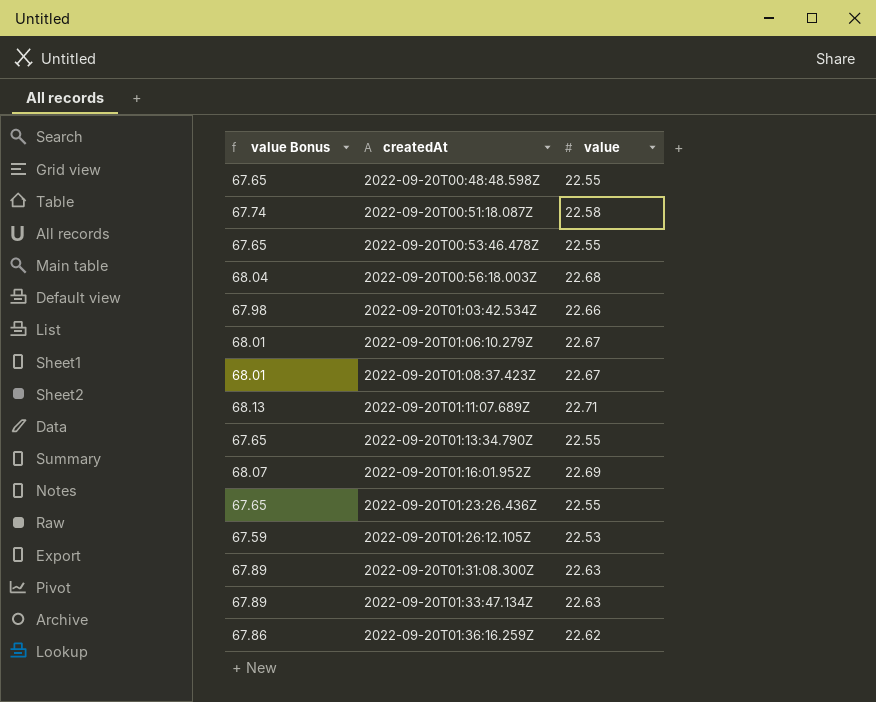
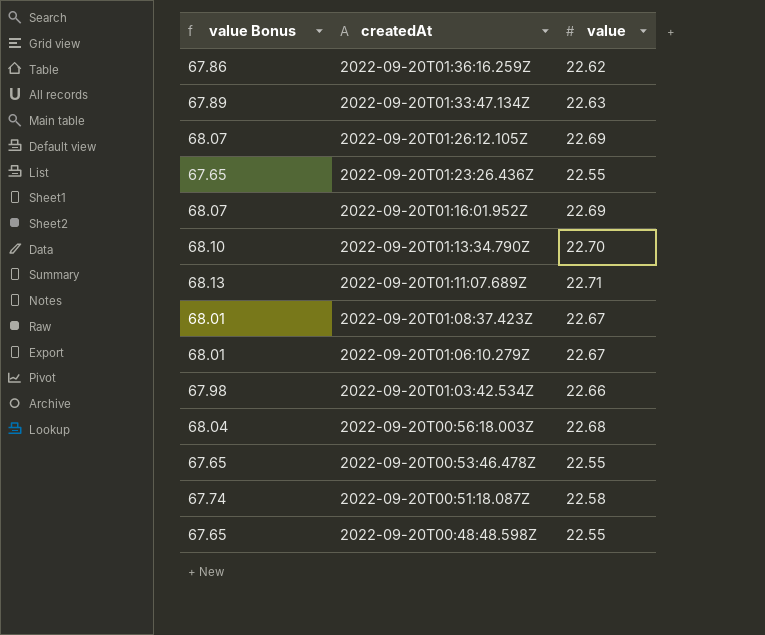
row order: createdAt ascending -> createdAt descending
row 2022-09-20T01:31:08.300Z: 67.89 | 22.63 -> none
2022-09-20T01:26:12.105Z | value Bonus: 67.59 -> 68.07
2022-09-20T01:26:12.105Z | value: 22.53 -> 22.69
2022-09-20T01:13:34.790Z | value Bonus: 67.65 -> 68.10
2022-09-20T01:13:34.790Z | value: 22.55 -> 22.70

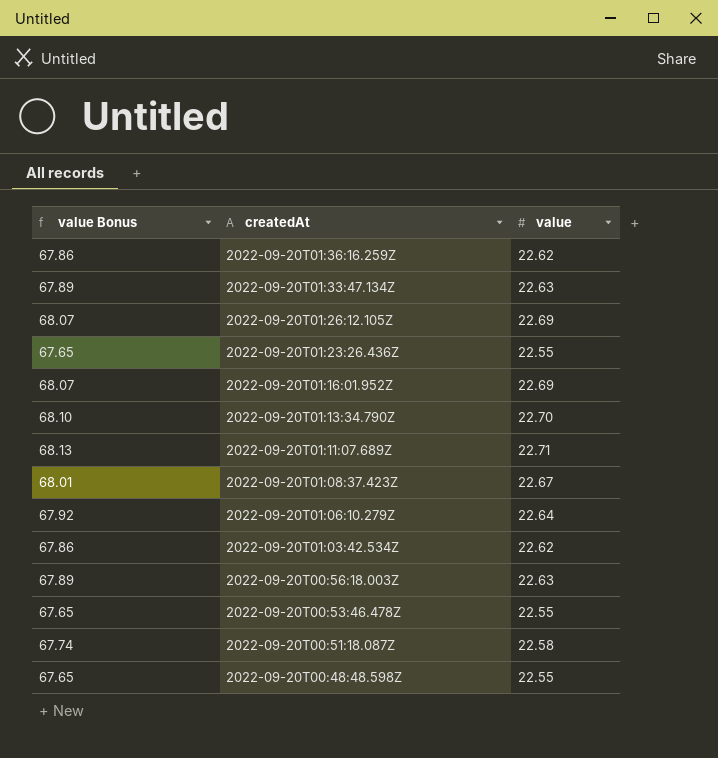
2022-09-20T01:06:10.279Z | value Bonus: 68.01 -> 67.92
2022-09-20T01:06:10.279Z | value: 22.67 -> 22.64
2022-09-20T01:03:42.534Z | value Bonus: 67.98 -> 67.86
2022-09-20T01:03:42.534Z | value: 22.66 -> 22.62
2022-09-20T00:56:18.003Z | value Bonus: 68.04 -> 67.89
2022-09-20T00:56:18.003Z | value: 22.68 -> 22.63

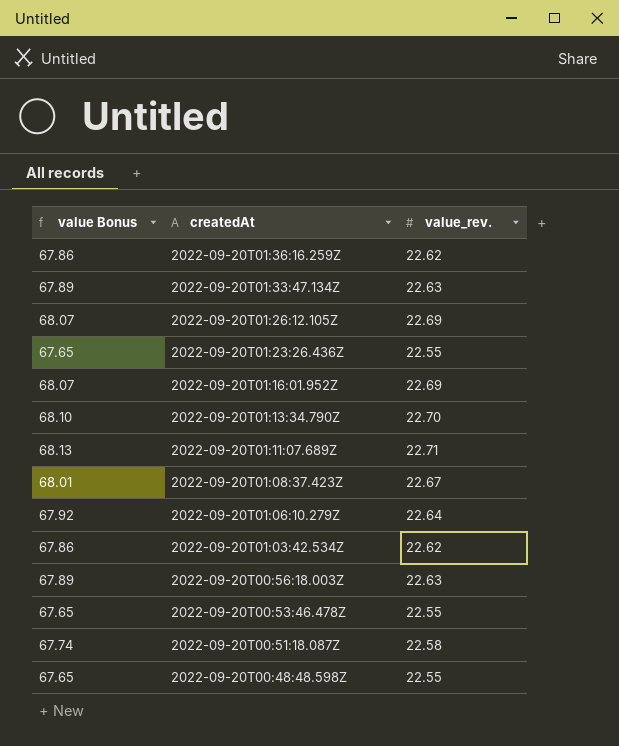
column name: value -> value_rev.

